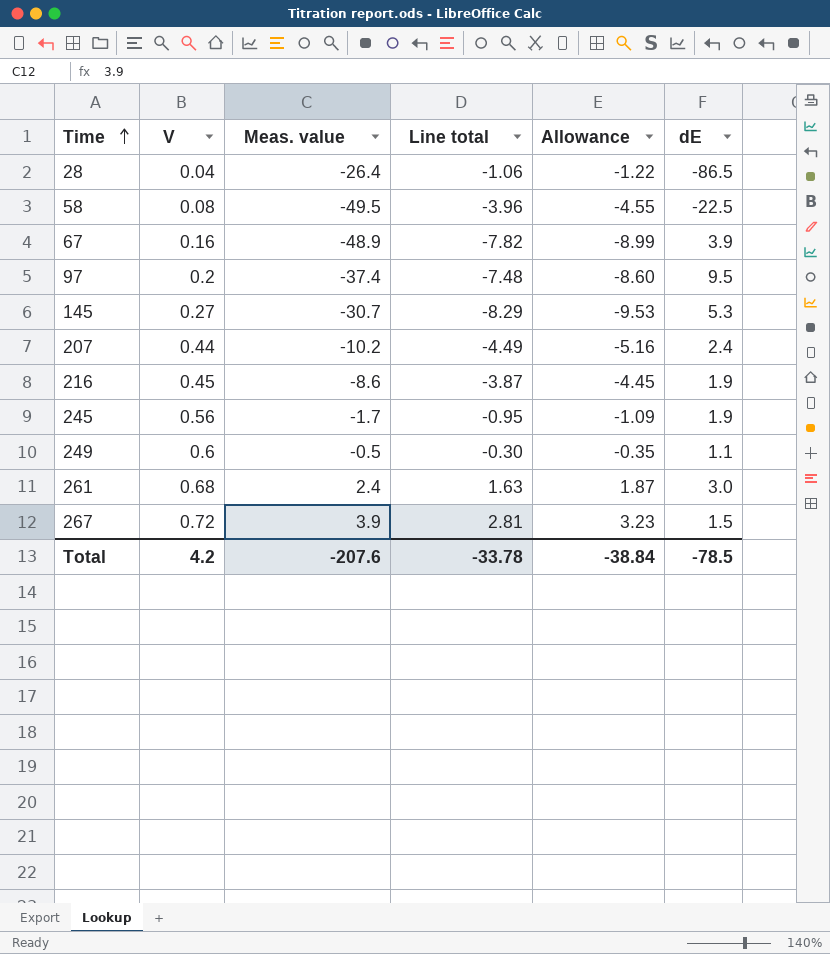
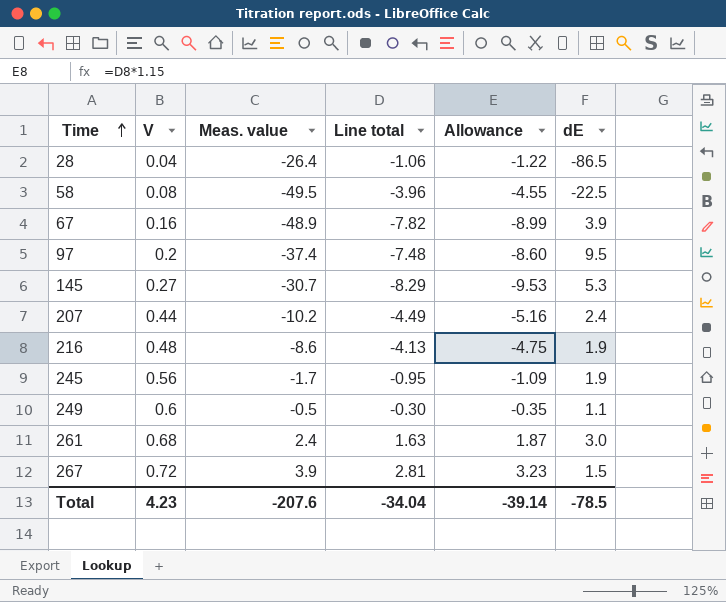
216 | V: 0.45 -> 0.48
216 | Line total: -3.87 -> -4.13
216 | Allowance: -4.45 -> -4.75
Total | V: 4.2 -> 4.23
Total | Line total: -33.78 -> -34.04
Total | Allowance: -38.84 -> -39.14

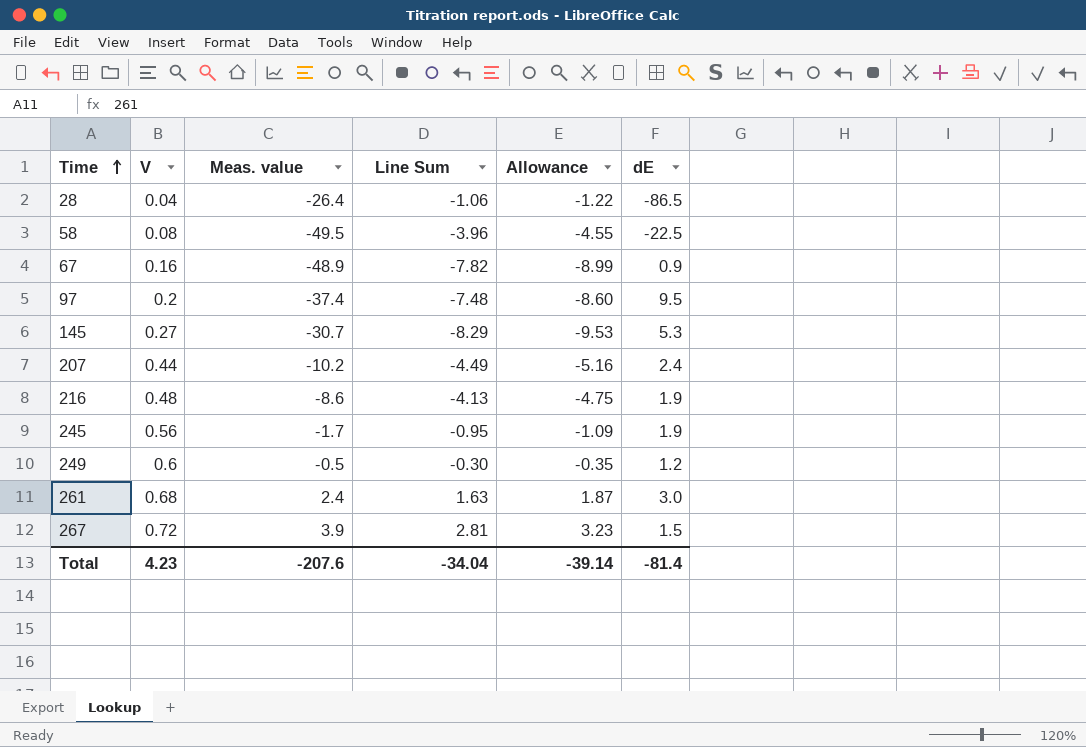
column name: Line total -> Line Sum
67 | dE: 3.9 -> 0.9
249 | dE: 1.1 -> 1.2
Total | dE: -78.5 -> -81.4

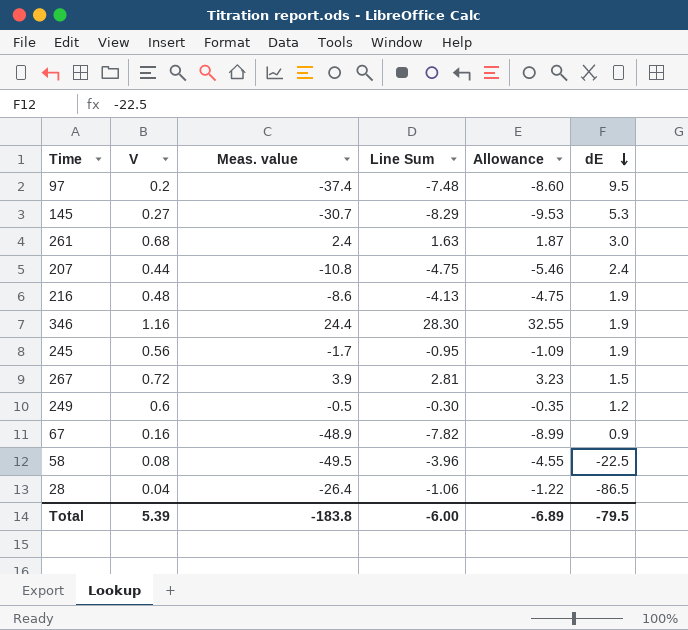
row order: Time ascending -> dE descending
207 | Meas. value: -10.2 -> -10.8
207 | Line Sum: -4.49 -> -4.75
207 | Allowance: -5.16 -> -5.46
row 346: none -> 1.16 | 24.4 | 28.30 | 32.55 | 1.9
Total | V: 4.23 -> 5.39
Total | Meas. value: -207.6 -> -183.8
Total | Line Sum: -34.04 -> -6.00
Total | Allowance: -39.14 -> -6.89
Total | dE: -81.4 -> -79.5

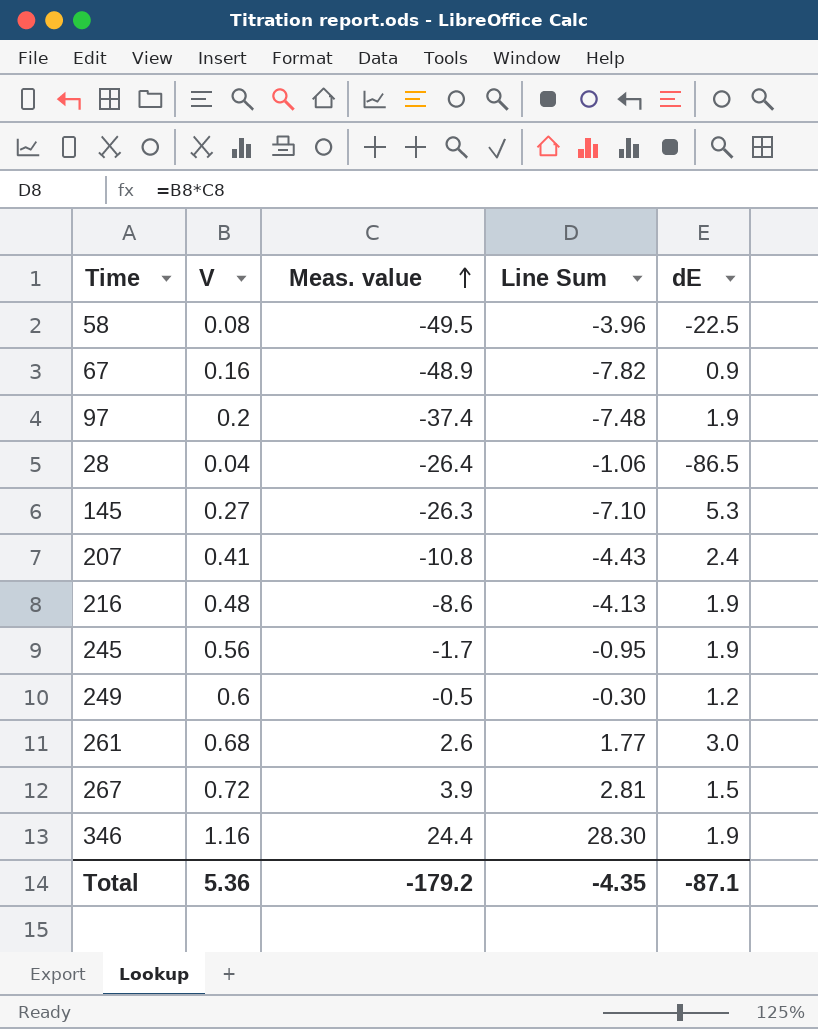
row order: dE descending -> Meas. value ascending
column Allowance | formula: [Line Sum] * 1.15 -> none
97 | dE: 9.5 -> 1.9
145 | Meas. value: -30.7 -> -26.3
145 | Line Sum: -8.29 -> -7.10
207 | V: 0.44 -> 0.41
207 | Line Sum: -4.75 -> -4.43
261 | Meas. value: 2.4 -> 2.6
261 | Line Sum: 1.63 -> 1.77
Total | V: 5.39 -> 5.36
Total | Meas. value: -183.8 -> -179.2
Total | Line Sum: -6.00 -> -4.35
Total | dE: -79.5 -> -87.1

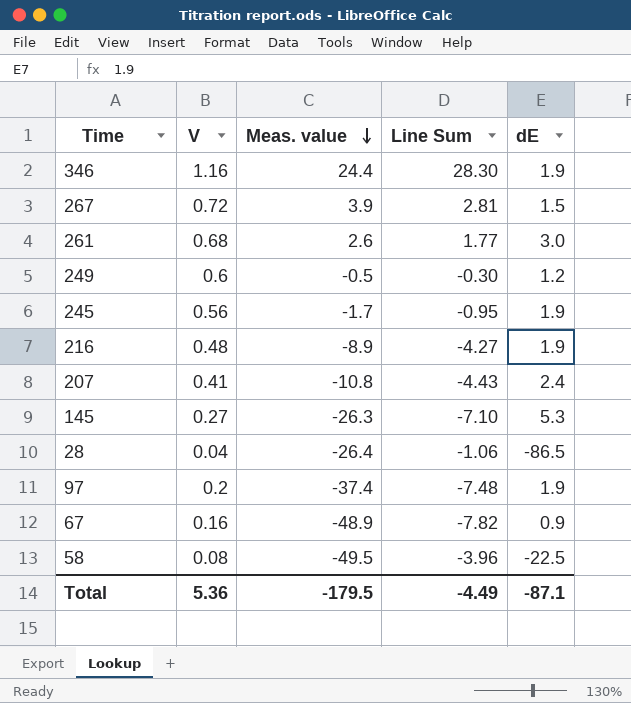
row order: Meas. value ascending -> Meas. value descending
216 | Meas. value: -8.6 -> -8.9
216 | Line Sum: -4.13 -> -4.27
Total | Meas. value: -179.2 -> -179.5
Total | Line Sum: -4.35 -> -4.49

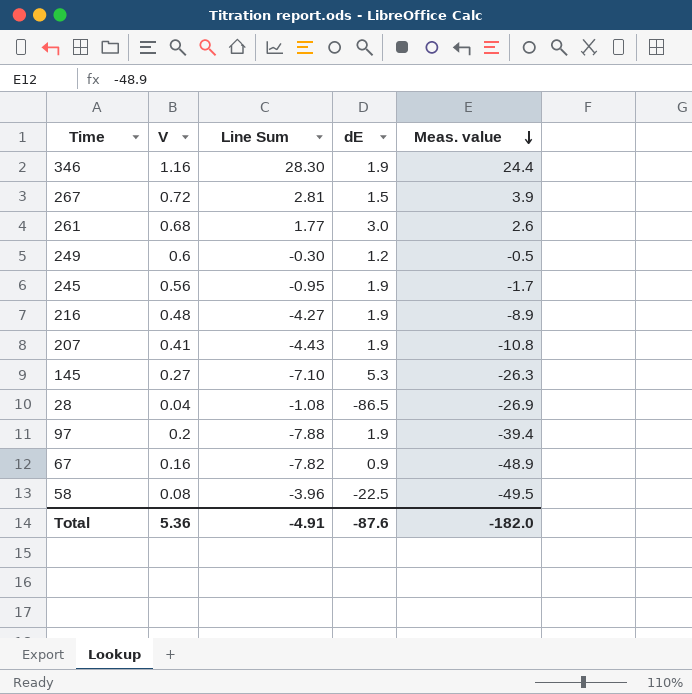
column Meas. value | position: 3 -> 5
207 | dE: 2.4 -> 1.9
28 | Line Sum: -1.06 -> -1.08
28 | Meas. value: -26.4 -> -26.9
97 | Line Sum: -7.48 -> -7.88
97 | Meas. value: -37.4 -> -39.4
Total | Line Sum: -4.49 -> -4.91
Total | dE: -87.1 -> -87.6
Total | Meas. value: -179.5 -> -182.0

